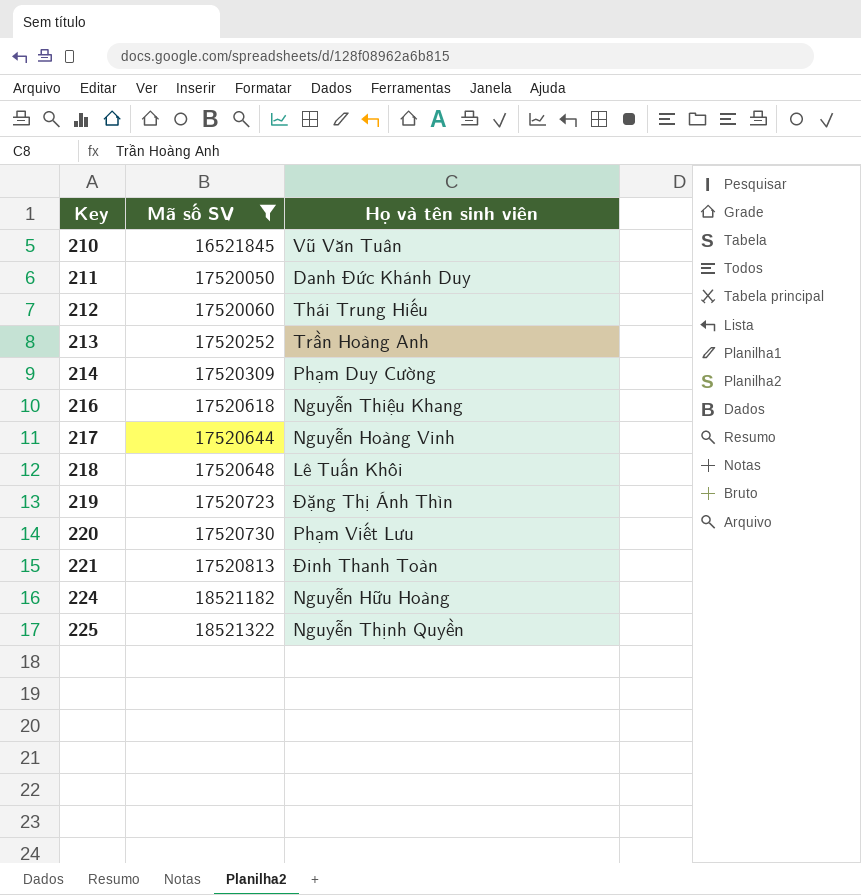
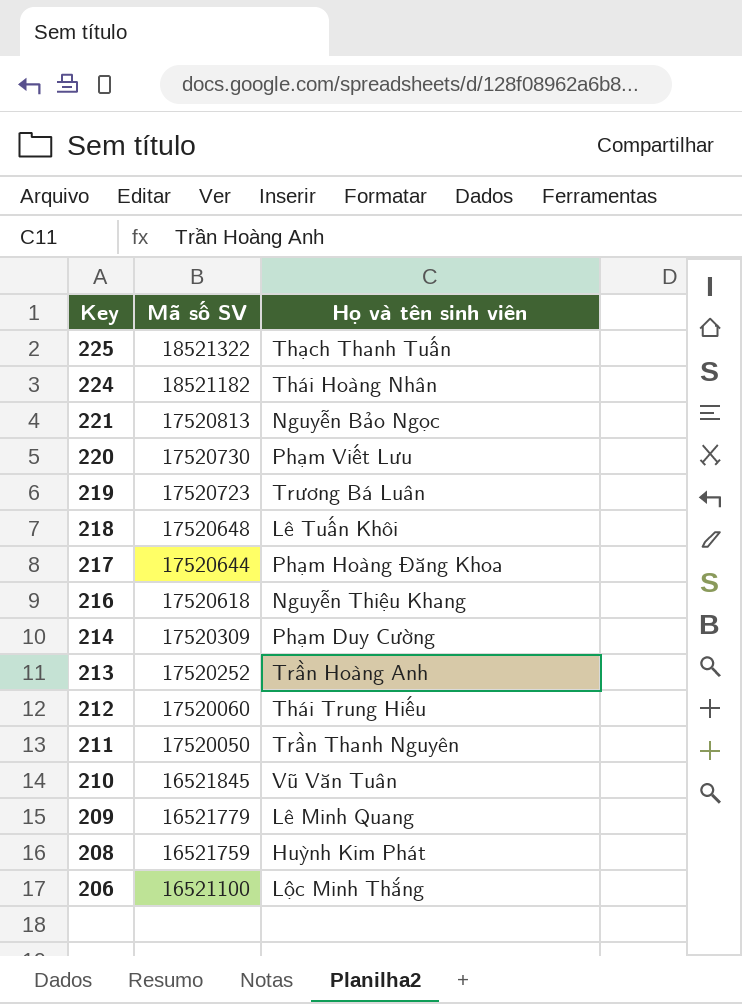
filter: Mã số SV >= 16521845 -> none
row order: Key ascending -> Key descending
225 | Họ và tên sinh viên: Nguyễn Thịnh Quyền -> Thạch Thanh Tuấn
224 | Họ và tên sinh viên: Nguyễn Hữu Hoàng -> Thái Hoàng Nhân
221 | Họ và tên sinh viên: Đinh Thanh Toàn -> Nguyễn Bảo Ngọc
219 | Họ và tên sinh viên: Đặng Thị Ánh Thìn -> Trương Bá Luân
217 | Họ và tên sinh viên: Nguyễn Hoàng Vinh -> Phạm Hoàng Đăng Khoa
211 | Họ và tên sinh viên: Danh Đức Khánh Duy -> Trần Thanh Nguyên

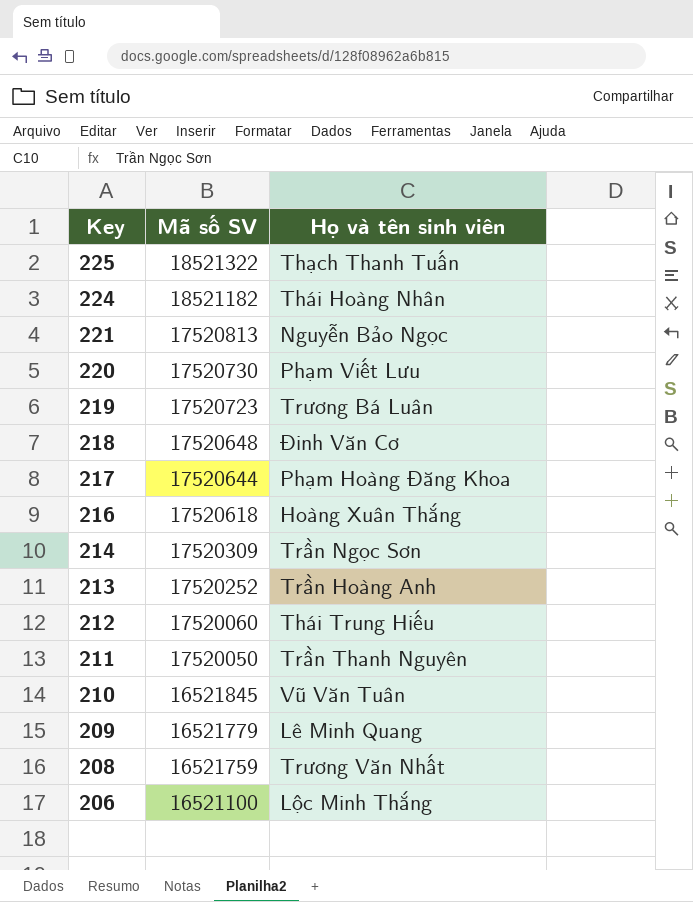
218 | Họ và tên sinh viên: Lê Tuấn Khôi -> Đinh Văn Cơ
216 | Họ và tên sinh viên: Nguyễn Thiệu Khang -> Hoàng Xuân Thắng
214 | Họ và tên sinh viên: Phạm Duy Cường -> Trần Ngọc Sơn
208 | Họ và tên sinh viên: Huỳnh Kim Phát -> Trương Văn Nhất

